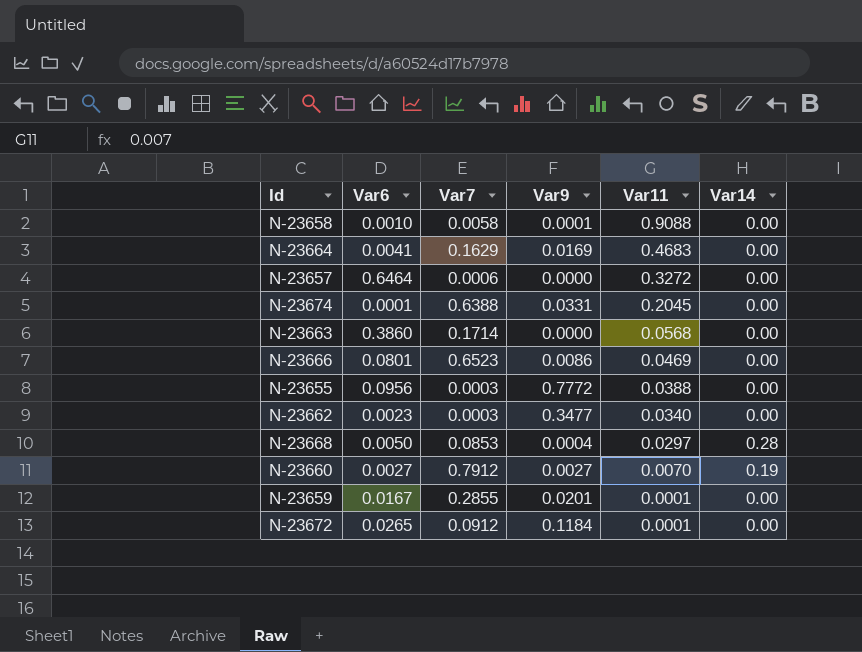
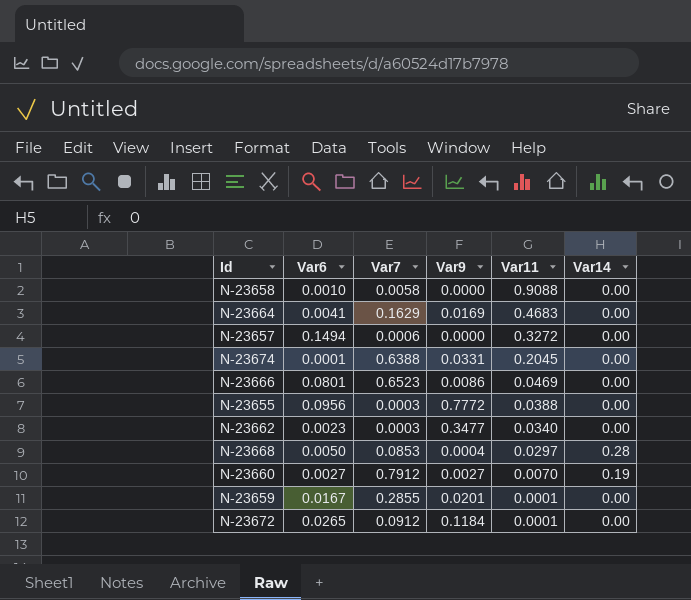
row N-23663: 0.3860 | 0.1714 | 0.0000 | 0.0568 | 0.00 -> none
N-23658 | Var9: 0.0001 -> 0.0000
N-23657 | Var6: 0.6464 -> 0.1494

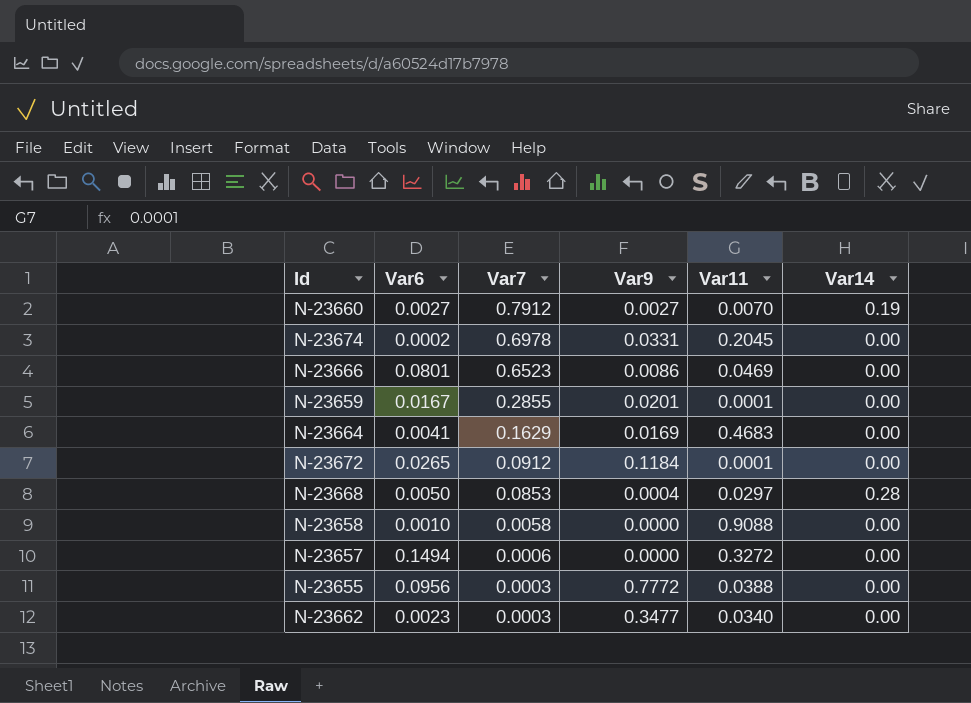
row order: Var11 descending -> Var7 descending
N-23674 | Var6: 0.0001 -> 0.0002
N-23674 | Var7: 0.6388 -> 0.6978

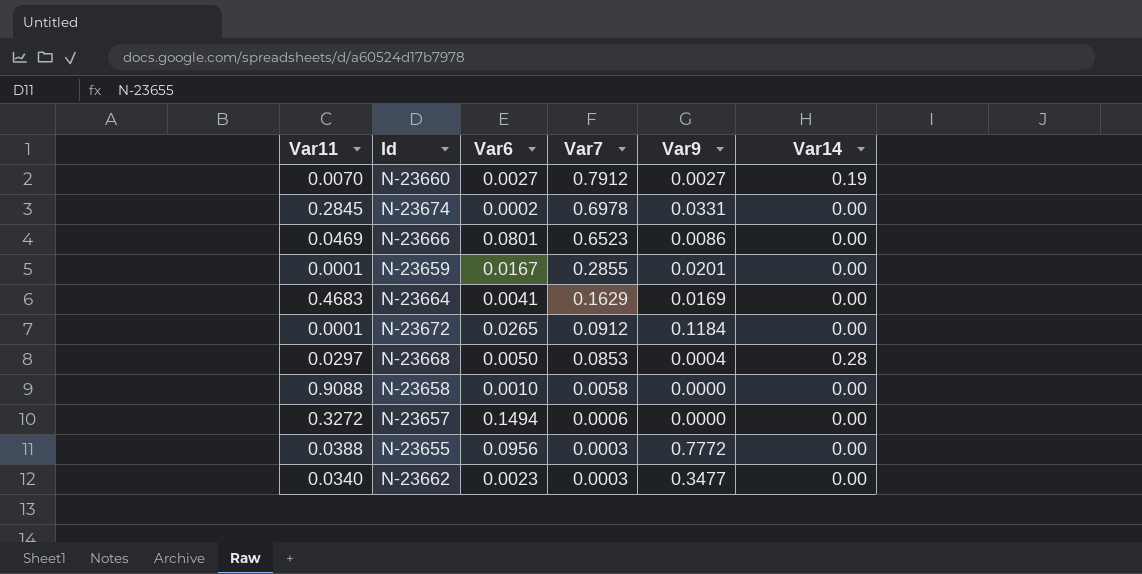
column Var11 | position: 5 -> 1
N-23674 | Var11: 0.2045 -> 0.2845

